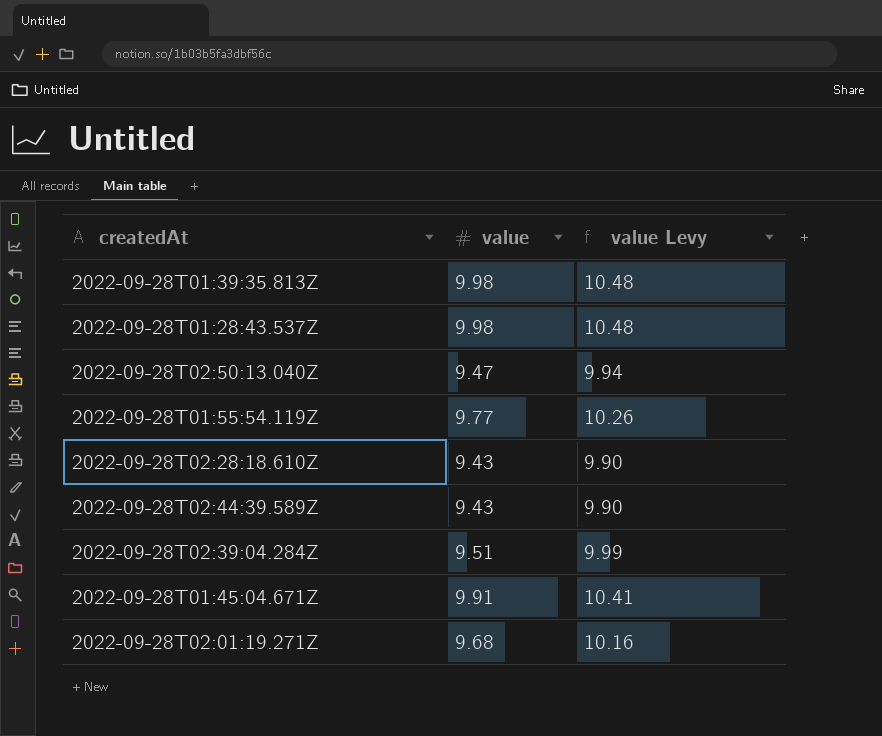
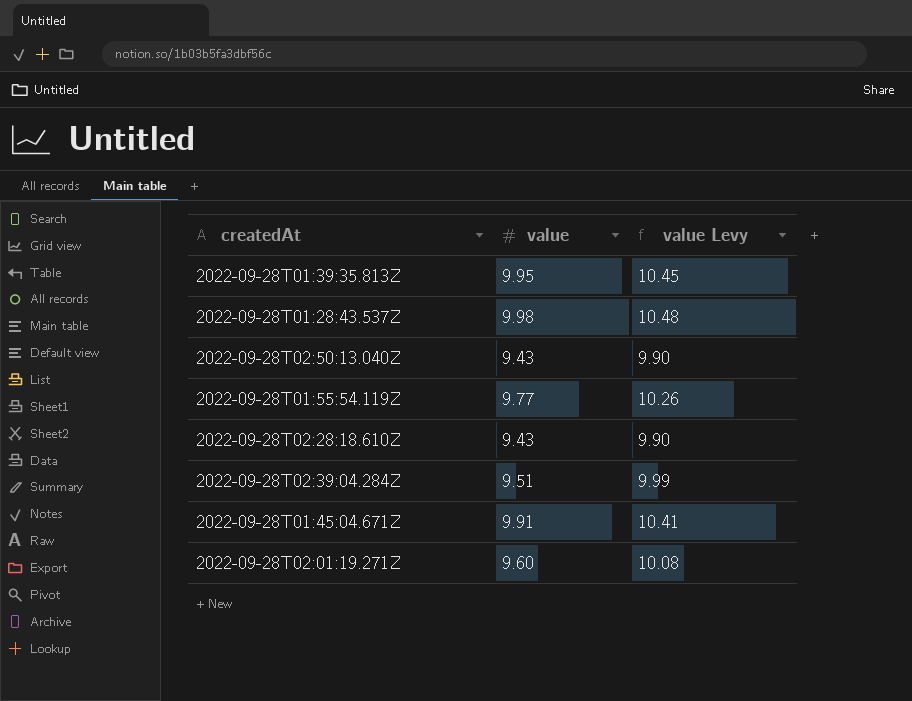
row 2022-09-28T02:44:39.589Z: 9.43 | 9.90 -> none
2022-09-28T01:39:35.813Z | value: 9.98 -> 9.95
2022-09-28T01:39:35.813Z | value Levy: 10.48 -> 10.45
2022-09-28T02:50:13.040Z | value: 9.47 -> 9.43
2022-09-28T02:50:13.040Z | value Levy: 9.94 -> 9.90
2022-09-28T02:01:19.271Z | value: 9.68 -> 9.60
2022-09-28T02:01:19.271Z | value Levy: 10.16 -> 10.08

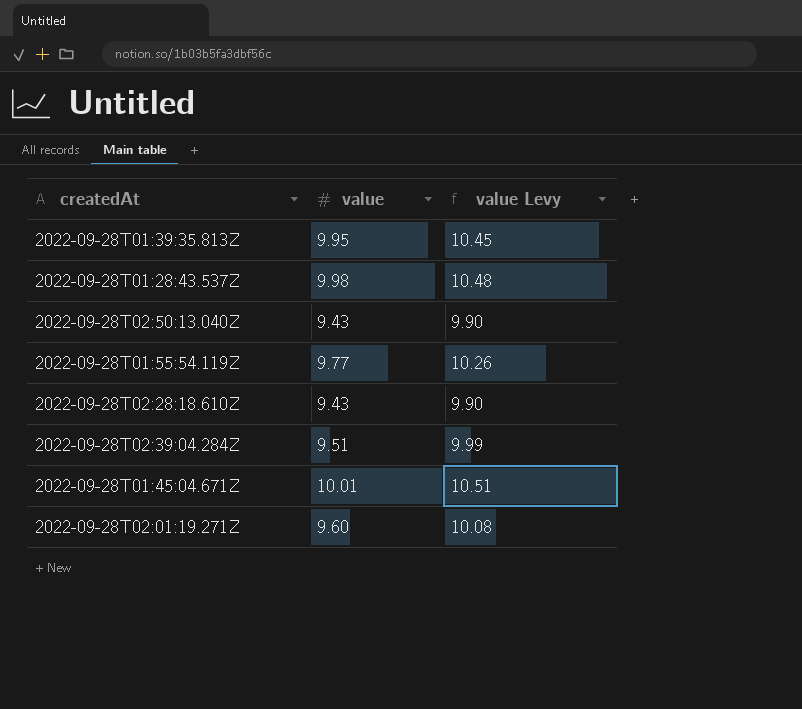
2022-09-28T01:45:04.671Z | value: 9.91 -> 10.01
2022-09-28T01:45:04.671Z | value Levy: 10.41 -> 10.51

